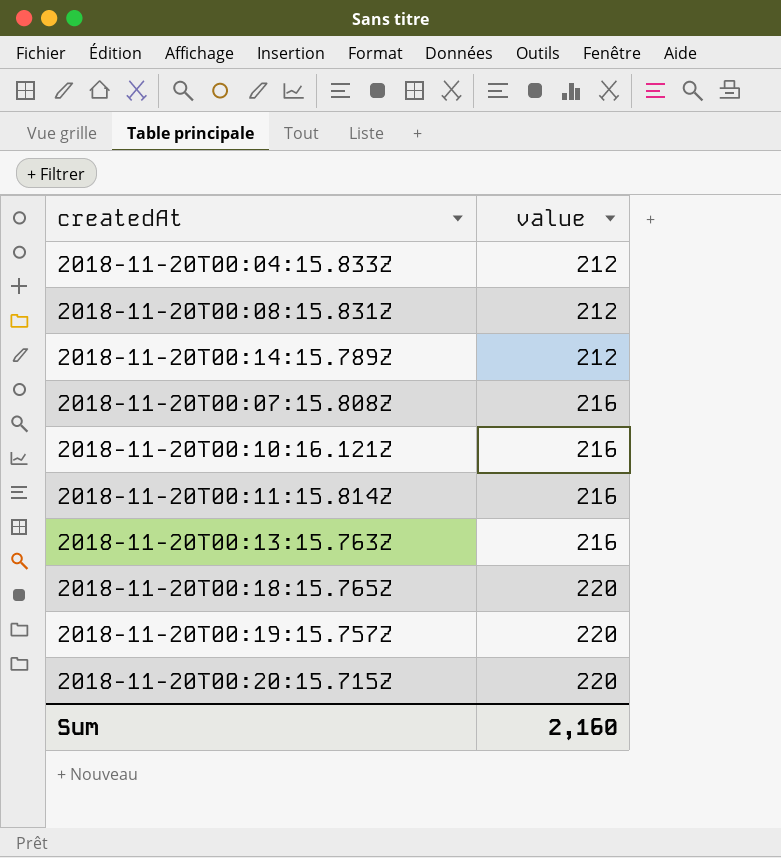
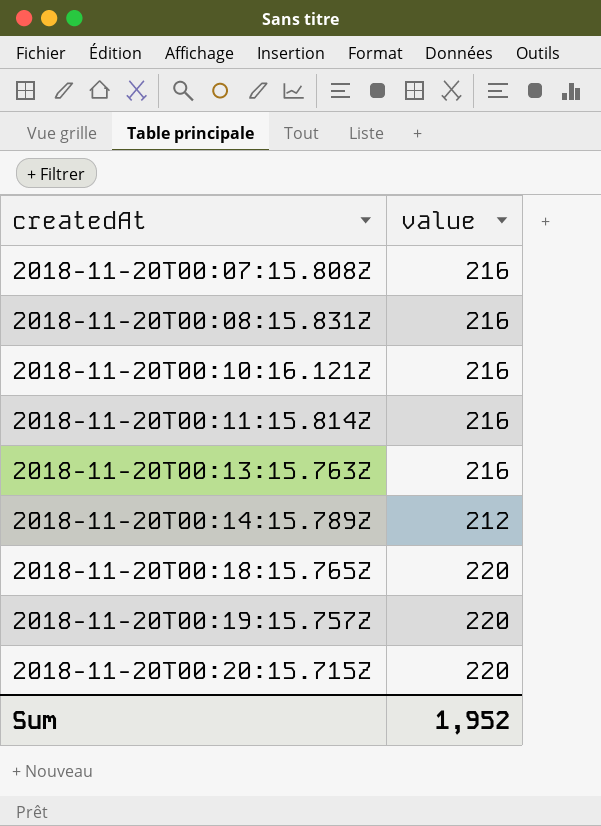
row order: value ascending -> createdAt ascending
row 2018-11-20T00:04:15.833Z: 212 -> none
2018-11-20T00:08:15.831Z | value: 212 -> 216
Sum | value: 2,160 -> 1,952

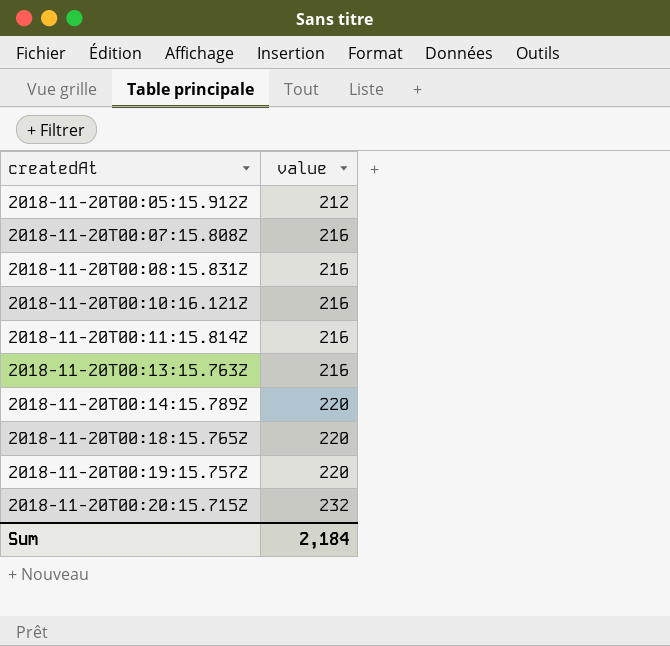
row 2018-11-20T00:05:15.912Z: none -> 212
2018-11-20T00:14:15.789Z | value: 212 -> 220
2018-11-20T00:20:15.715Z | value: 220 -> 232
Sum | value: 1,952 -> 2,184

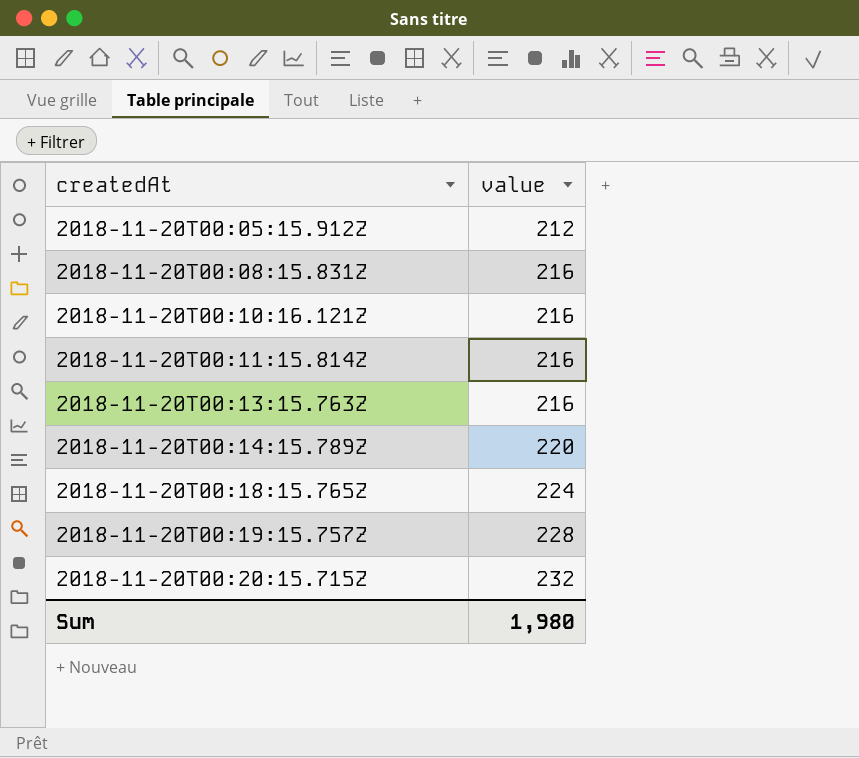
row 2018-11-20T00:07:15.808Z: 216 -> none
2018-11-20T00:18:15.765Z | value: 220 -> 224
2018-11-20T00:19:15.757Z | value: 220 -> 228
Sum | value: 2,184 -> 1,980

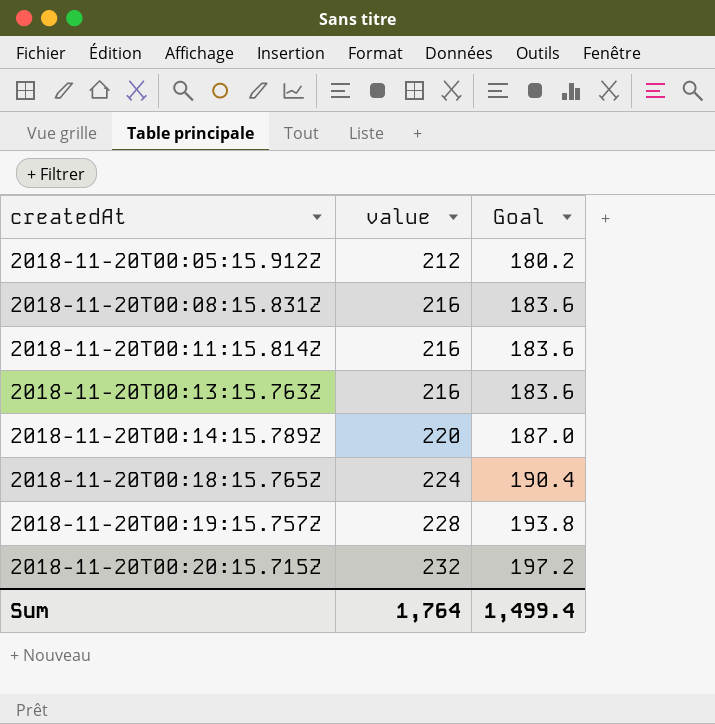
column Goal | formula: none -> [value] * 0.85
row 2018-11-20T00:10:16.121Z: 216 -> none
Sum | value: 1,980 -> 1,764

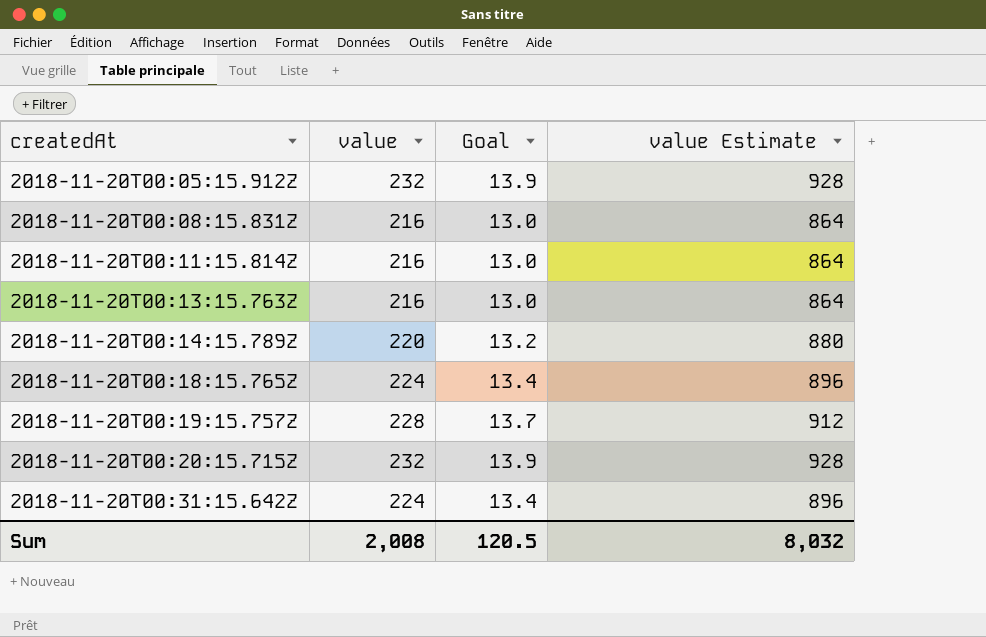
column Goal | formula: [value] * 0.85 -> [value] * 0.06
column value Estimate | formula: none -> [value] * 4
2018-11-20T00:05:15.912Z | value: 212 -> 232
row 2018-11-20T00:31:15.642Z: none -> 224 | 13.4 | 896
Sum | value: 1,764 -> 2,008
Sum | Goal: 1,499.4 -> 120.5

